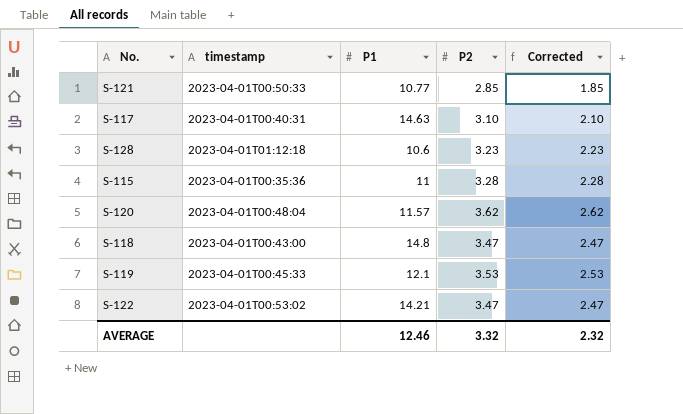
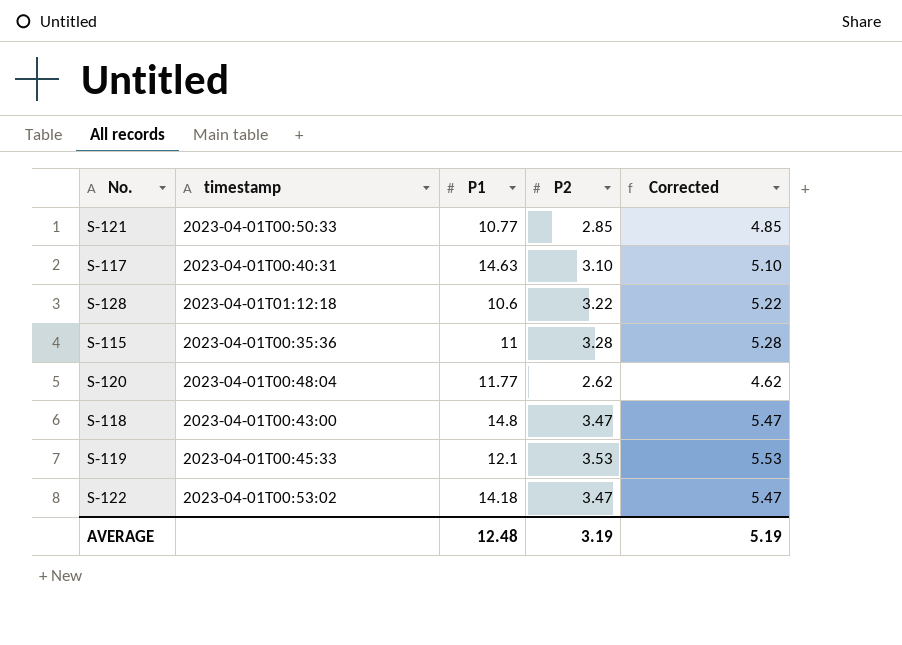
column Corrected | formula: [P2] - 1 -> [P2] + 2
S-128 | P2: 3.23 -> 3.22
S-120 | P1: 11.57 -> 11.77
S-120 | P2: 3.62 -> 2.62
S-122 | P1: 14.21 -> 14.18
AVERAGE | P1: 12.46 -> 12.48
AVERAGE | P2: 3.32 -> 3.19
AVERAGE | Corrected: 2.32 -> 5.19

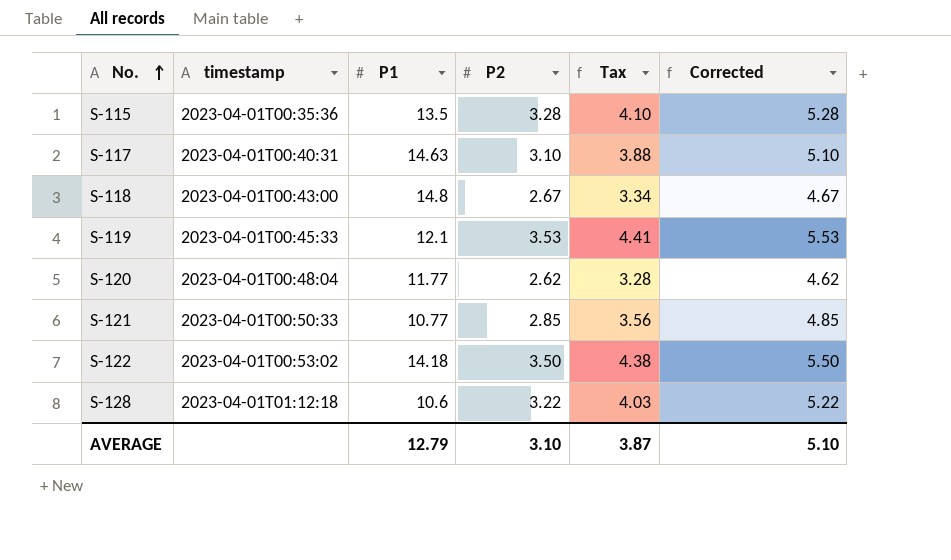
row order: none -> No. ascending
column Tax | formula: none -> [P2] * 1.25
S-115 | P1: 11 -> 13.5
S-118 | P2: 3.47 -> 2.67
S-118 | Corrected: 5.47 -> 4.67
S-122 | P2: 3.47 -> 3.50
S-122 | Corrected: 5.47 -> 5.50
AVERAGE | P1: 12.48 -> 12.79
AVERAGE | P2: 3.19 -> 3.10
AVERAGE | Corrected: 5.19 -> 5.10

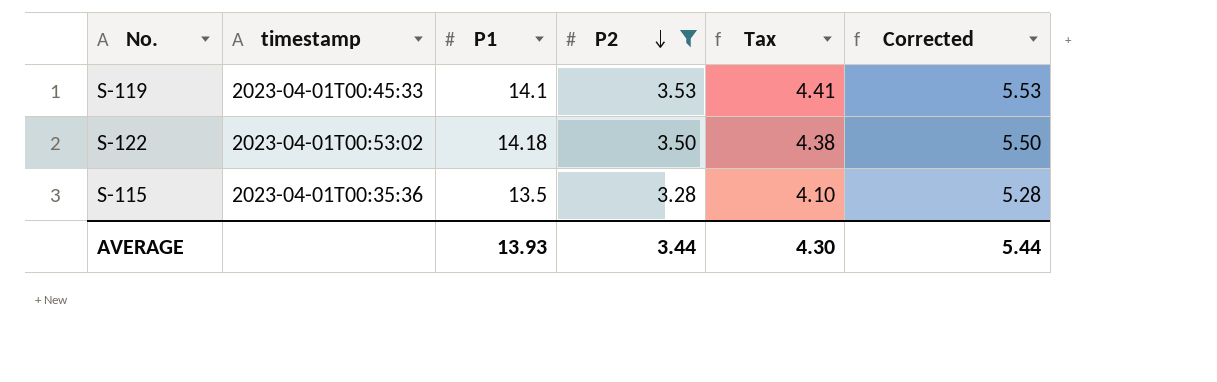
filter: none -> P2 >= 3.28
row order: No. ascending -> P2 descending
S-119 | P1: 12.1 -> 14.1
AVERAGE | P1: 12.79 -> 13.93
AVERAGE | P2: 3.10 -> 3.44
AVERAGE | Tax: 3.87 -> 4.30
AVERAGE | Corrected: 5.10 -> 5.44

